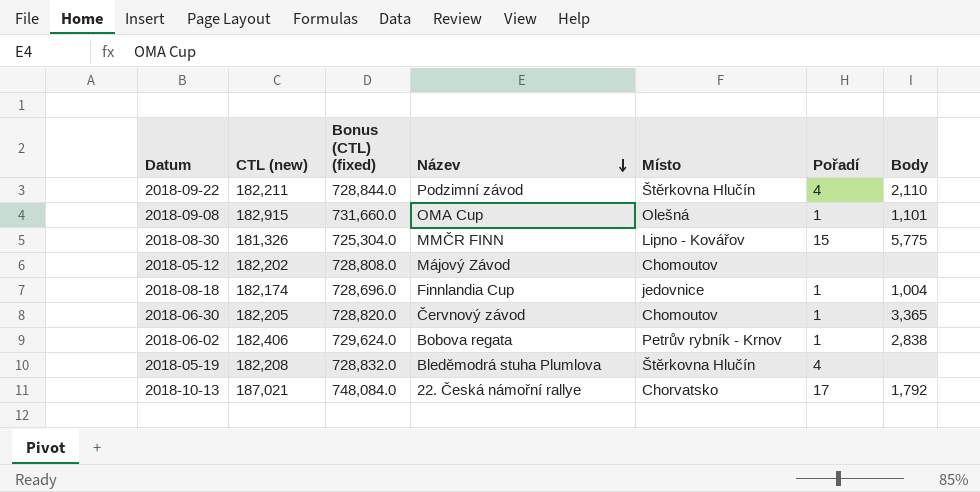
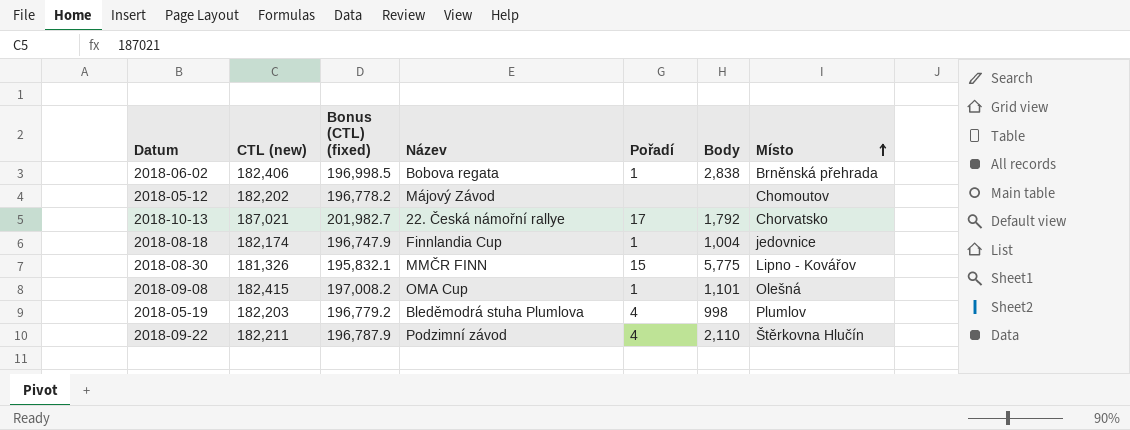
row order: Název descending -> Místo ascending
column Bonus (CTL) (fixed) | formula: [CTL (new)] * 4 -> [CTL (new)] * 1.08
column Místo | position: 5 -> 7
row 2018-06-30: 182,205 | 728,820.0 | Červnový závod | Chomoutov | 1 | 3,365 -> none
2018-06-02 | Místo: Petrův rybník - Krnov -> Brněnská přehrada
2018-09-08 | CTL (new): 182,915 -> 182,415
2018-05-19 | CTL (new): 182,208 -> 182,203
2018-05-19 | Body: none -> 998
2018-05-19 | Místo: Štěrkovna Hlučín -> Plumlov

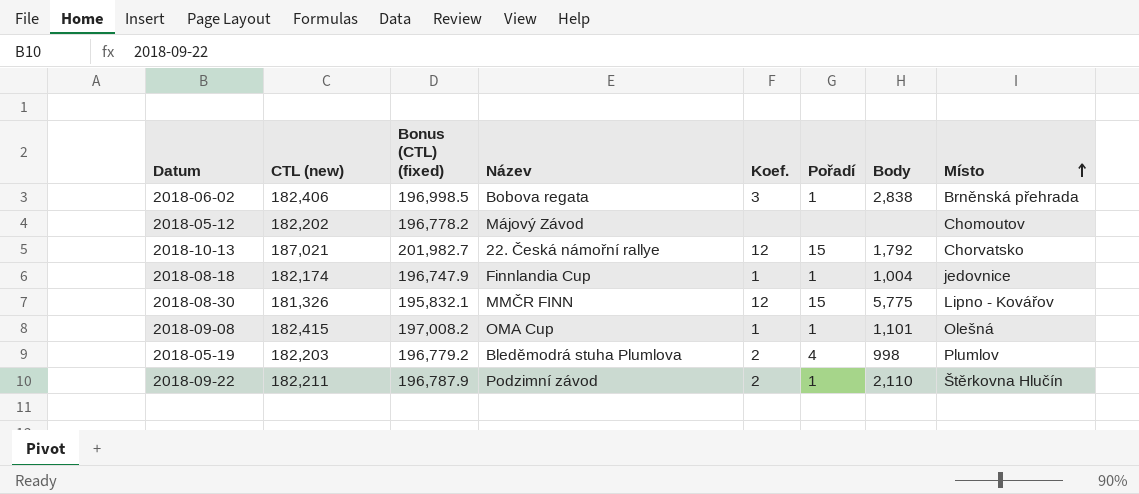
column Koef. | position: none -> 5
2018-10-13 | Pořadí: 17 -> 15
2018-09-22 | Pořadí: 4 -> 1

